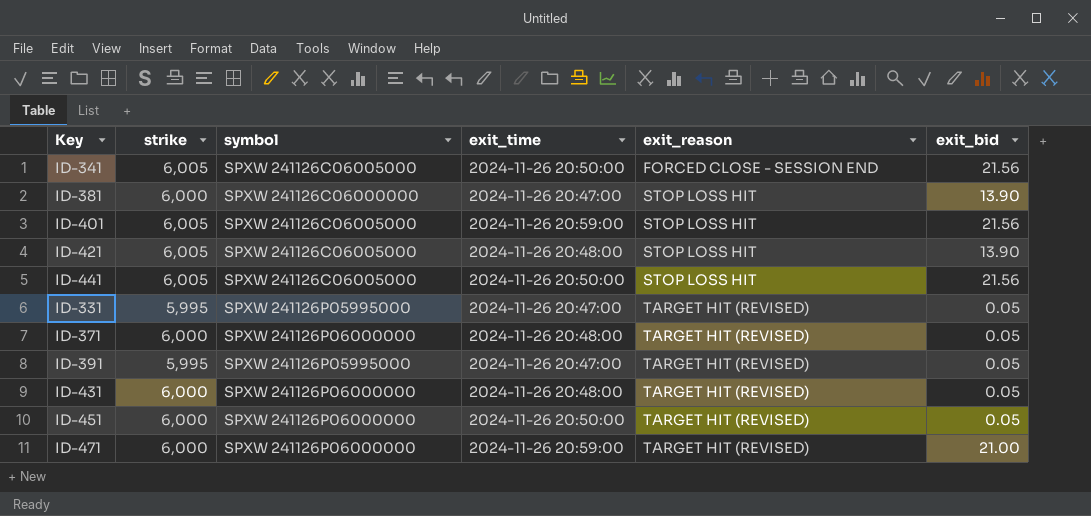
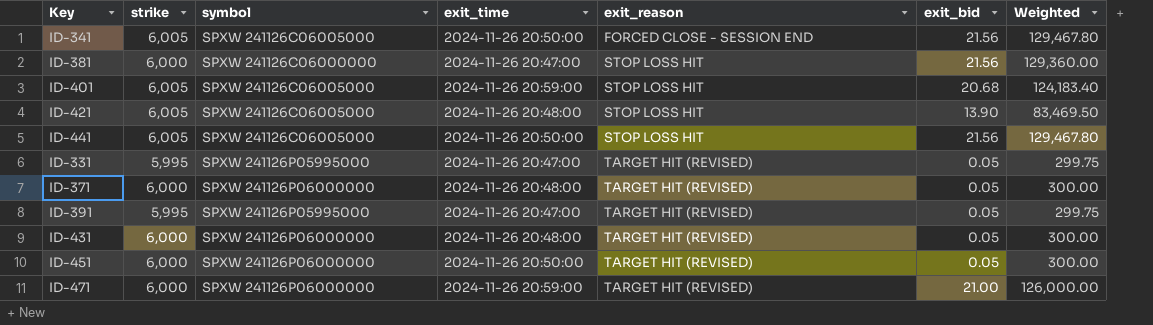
column Weighted | formula: none -> [strike] * [exit_bid]
ID-381 | exit_bid: 13.90 -> 21.56
ID-401 | exit_bid: 21.56 -> 20.68

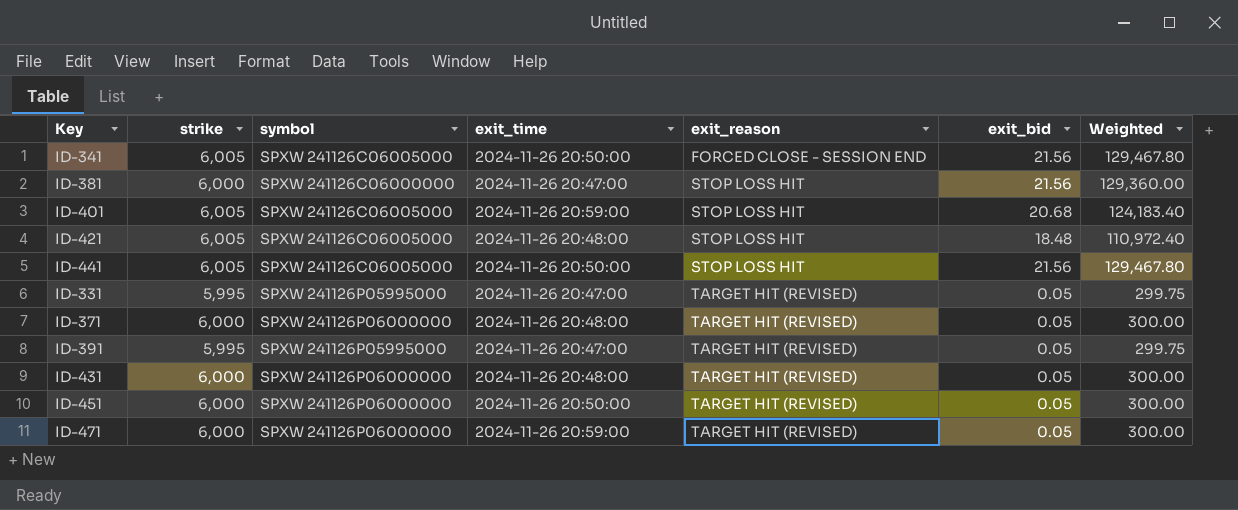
ID-421 | exit_bid: 13.90 -> 18.48
ID-421 | Weighted: 83,469.50 -> 110,972.40
ID-471 | exit_bid: 21.00 -> 0.05
ID-471 | Weighted: 126,000.00 -> 300.00

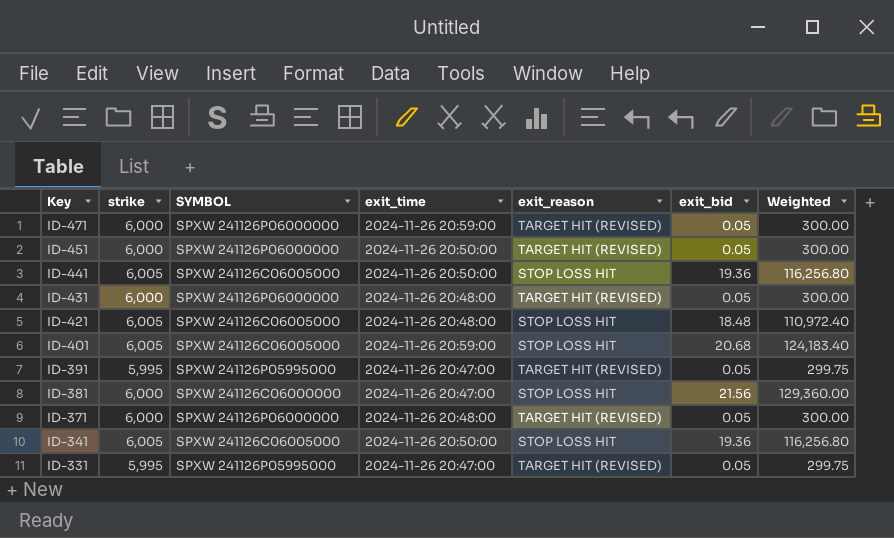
row order: exit_reason ascending -> Key descending
column name: symbol -> SYMBOL
ID-441 | exit_bid: 21.56 -> 19.36
ID-441 | Weighted: 129,467.80 -> 116,256.80
ID-341 | exit_reason: FORCED CLOSE - SESSION END -> STOP LOSS HIT
ID-341 | exit_bid: 21.56 -> 19.36
ID-341 | Weighted: 129,467.80 -> 116,256.80

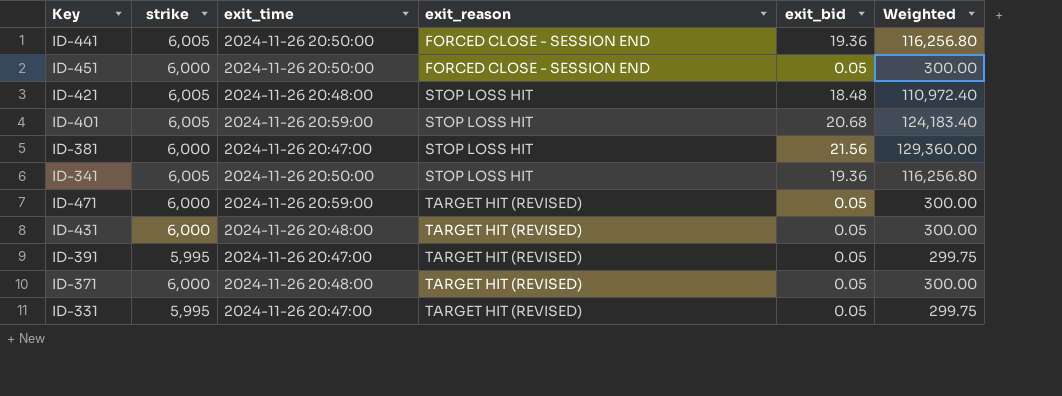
row order: Key descending -> exit_reason ascending
column SYMBOL | position: 3 -> none
ID-441 | exit_reason: STOP LOSS HIT -> FORCED CLOSE - SESSION END
ID-451 | exit_reason: TARGET HIT (REVISED) -> FORCED CLOSE - SESSION END

